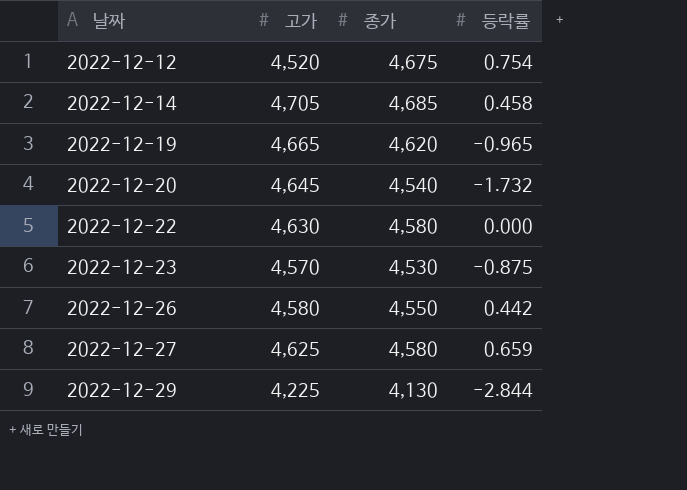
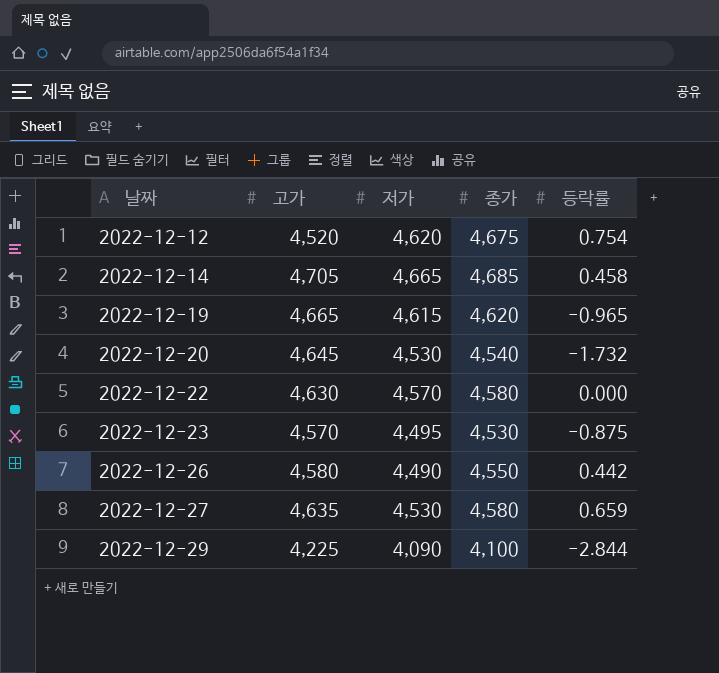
column 저가 | position: none -> 3
2022-12-27 | 고가: 4,625 -> 4,635
2022-12-29 | 종가: 4,130 -> 4,100

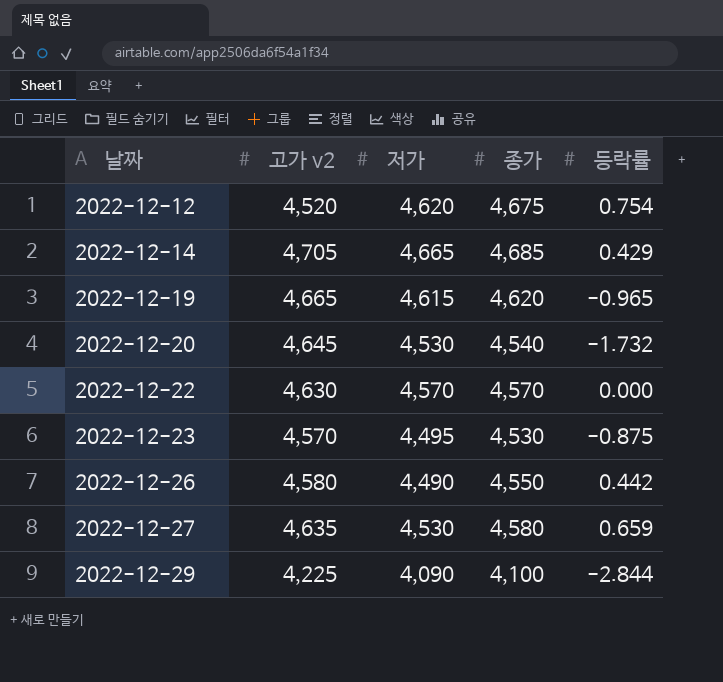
column name: 고가 -> 고가 v2
2022-12-14 | 등락률: 0.458 -> 0.429
2022-12-22 | 종가: 4,580 -> 4,570

